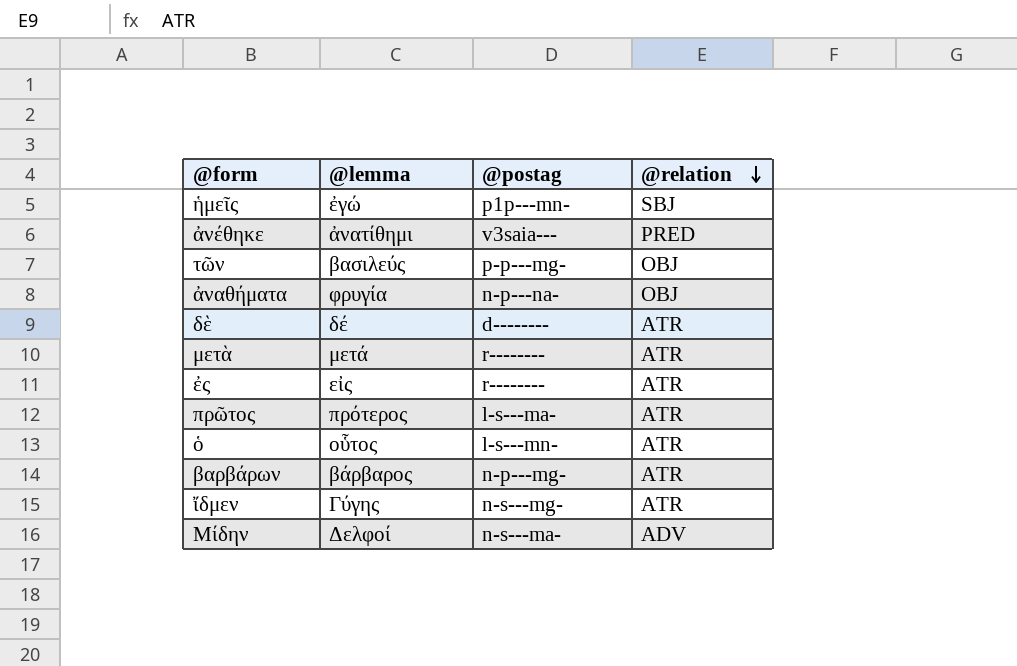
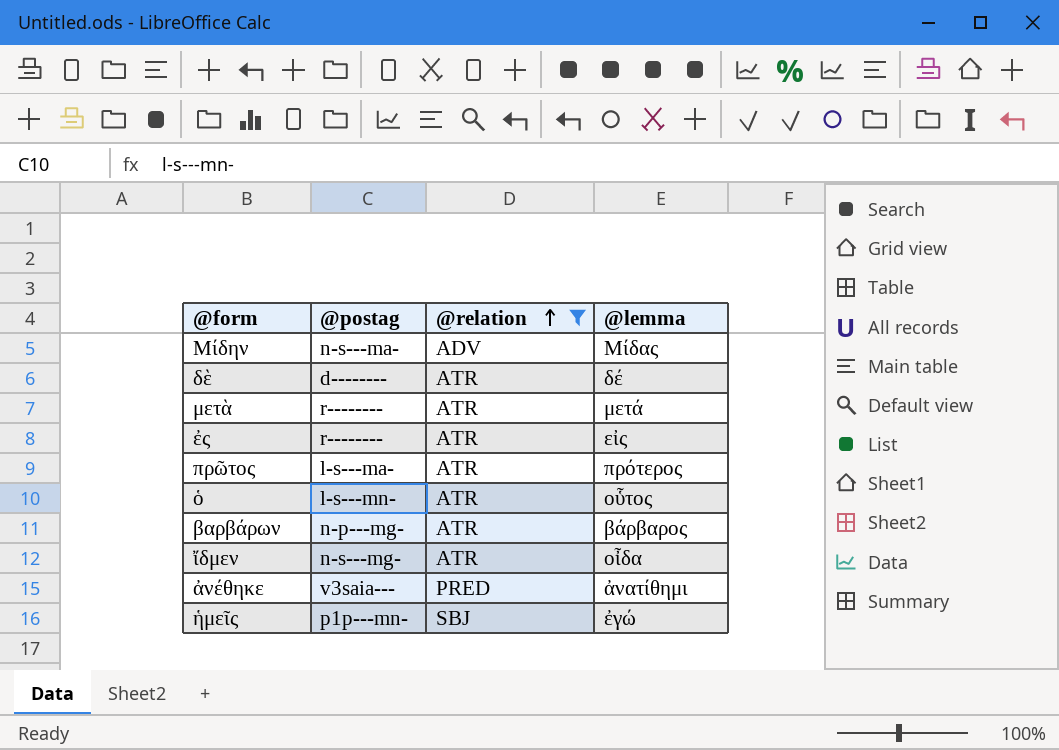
filter: none -> @relation != OBJ
row order: @relation descending -> @relation ascending
column @lemma | position: 2 -> 4
Μίδην | @lemma: Δελφοί -> Μίδας
ἴδμεν | @lemma: Γύγης -> οἶδα

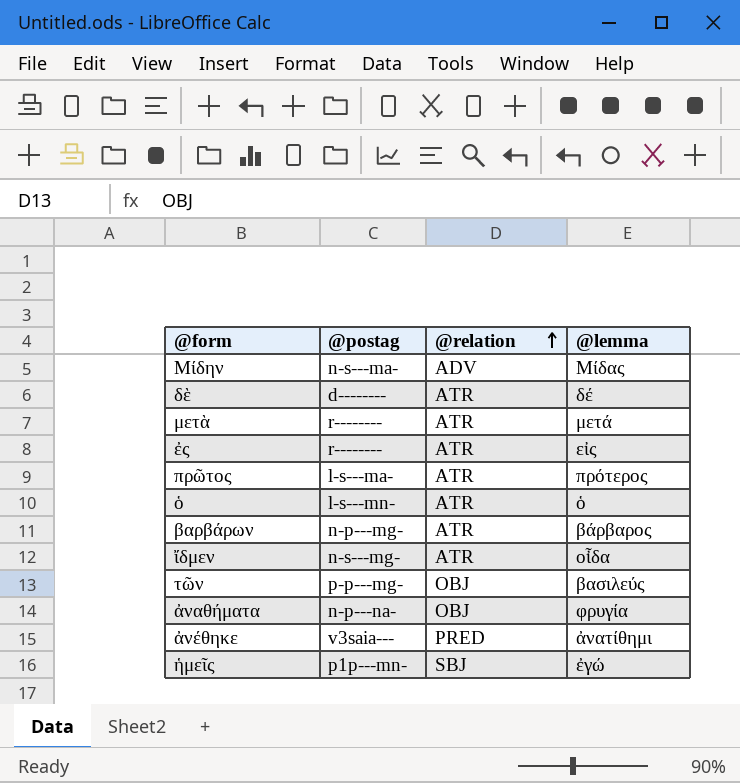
filter: @relation != OBJ -> none
ὁ | @lemma: οὗτος -> ὁ

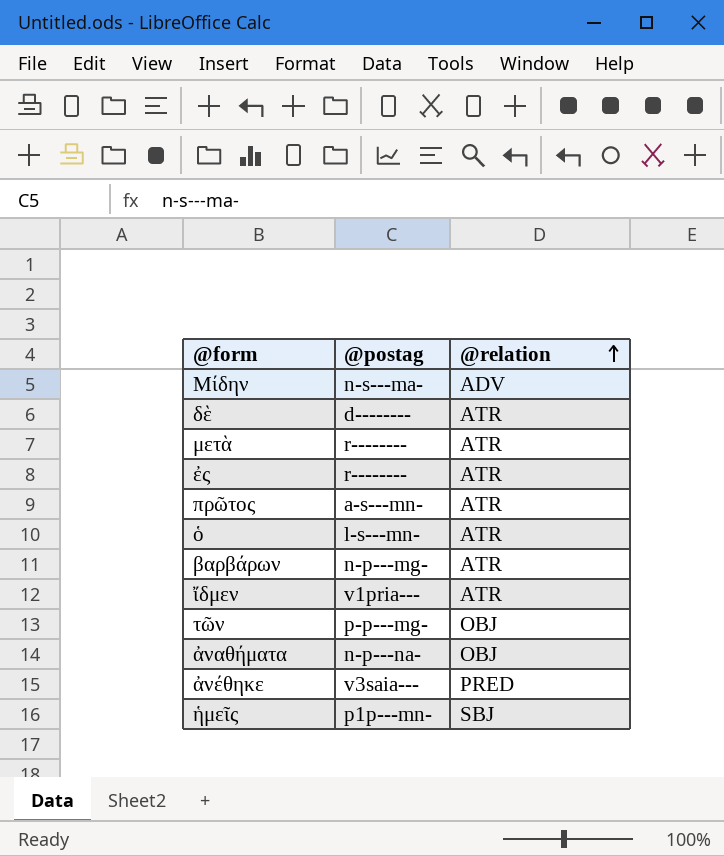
column @lemma | position: 4 -> none
πρῶτος | @postag: l-s---ma- -> a-s---mn-
ἴδμεν | @postag: n-s---mg- -> v1pria---

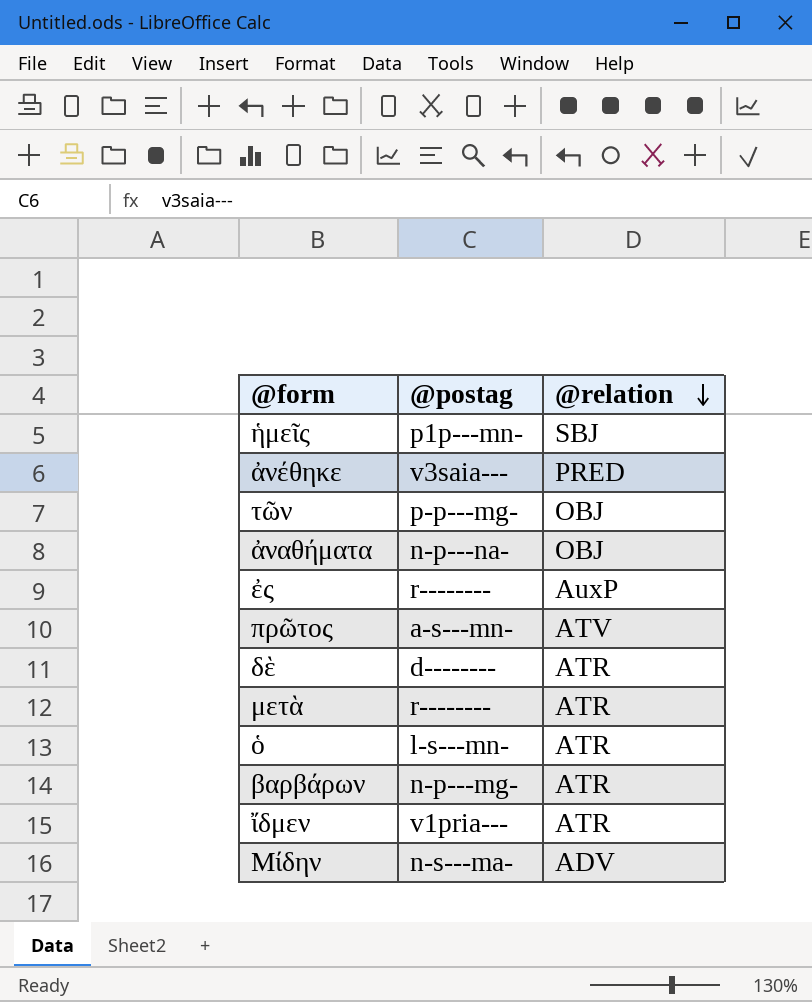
row order: @relation ascending -> @relation descending
ἐς | @relation: ATR -> AuxP
πρῶτος | @relation: ATR -> ATV

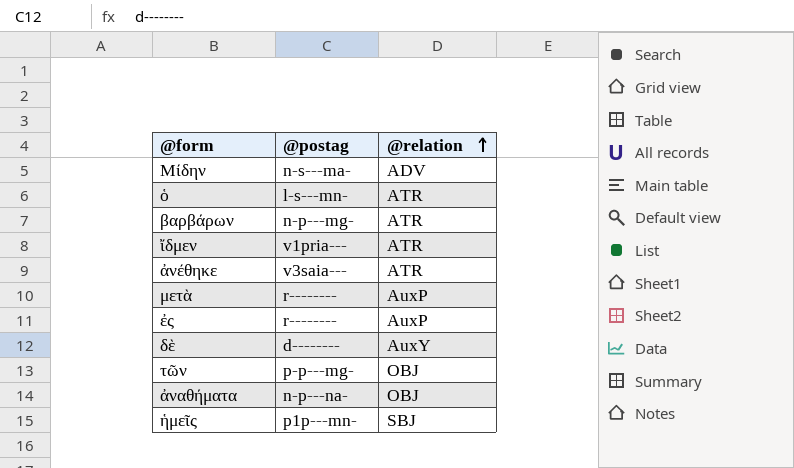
row order: @relation descending -> @relation ascending
row πρῶτος: a-s---mn- | ATV -> none
ἀνέθηκε | @relation: PRED -> ATR
μετὰ | @relation: ATR -> AuxP
δὲ | @relation: ATR -> AuxY

